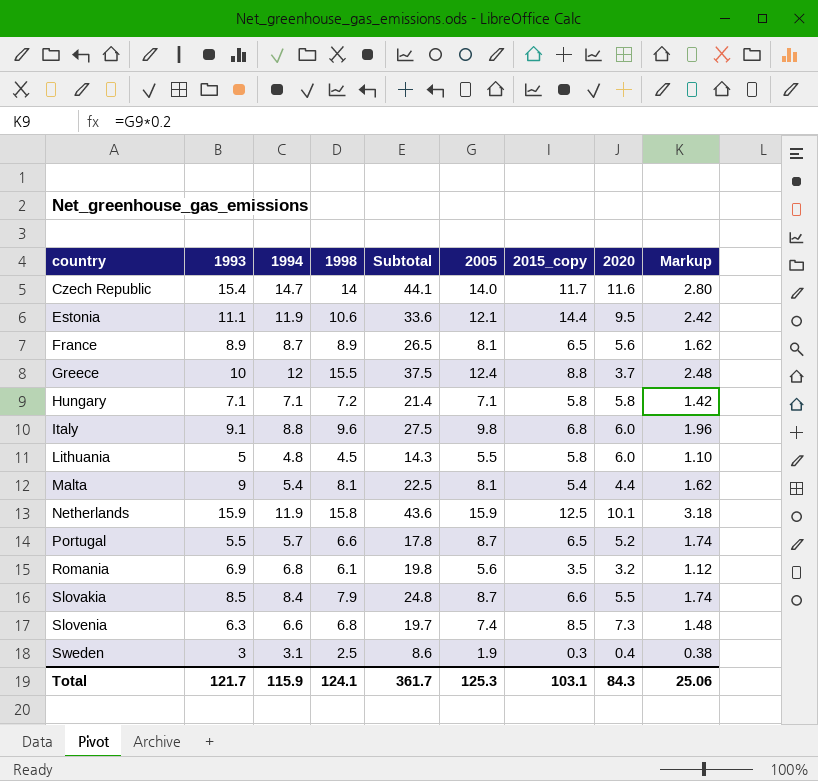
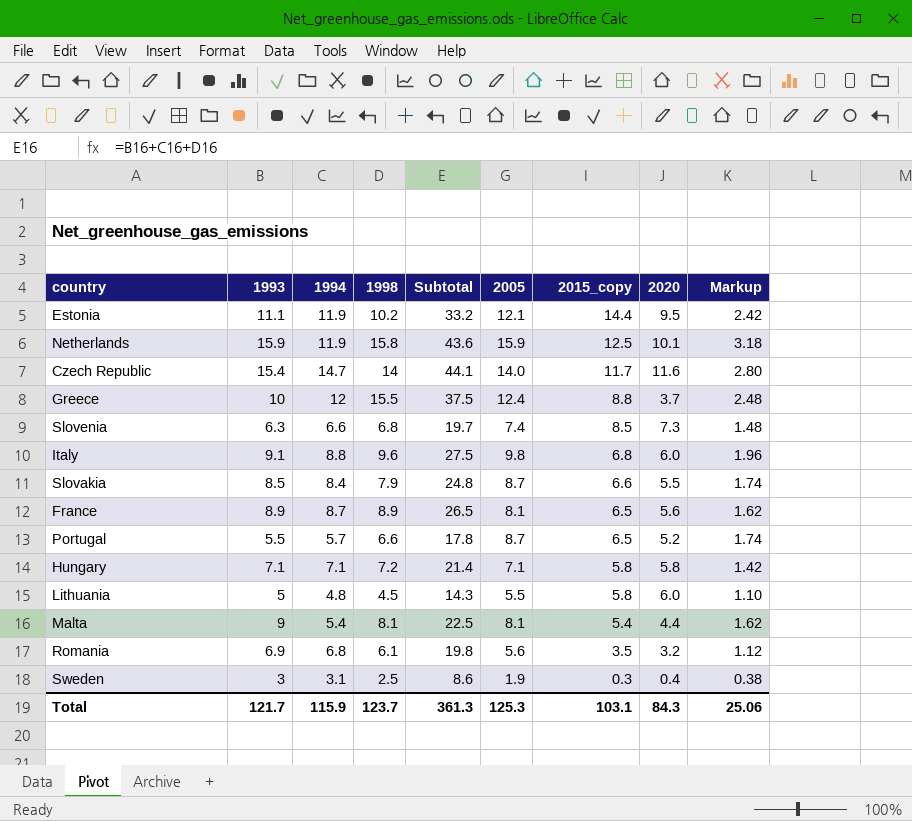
row order: country ascending -> 2015_copy descending
Estonia | 1998: 10.6 -> 10.2
Estonia | Subtotal: 33.6 -> 33.2
Total | 1998: 124.1 -> 123.7
Total | Subtotal: 361.7 -> 361.3

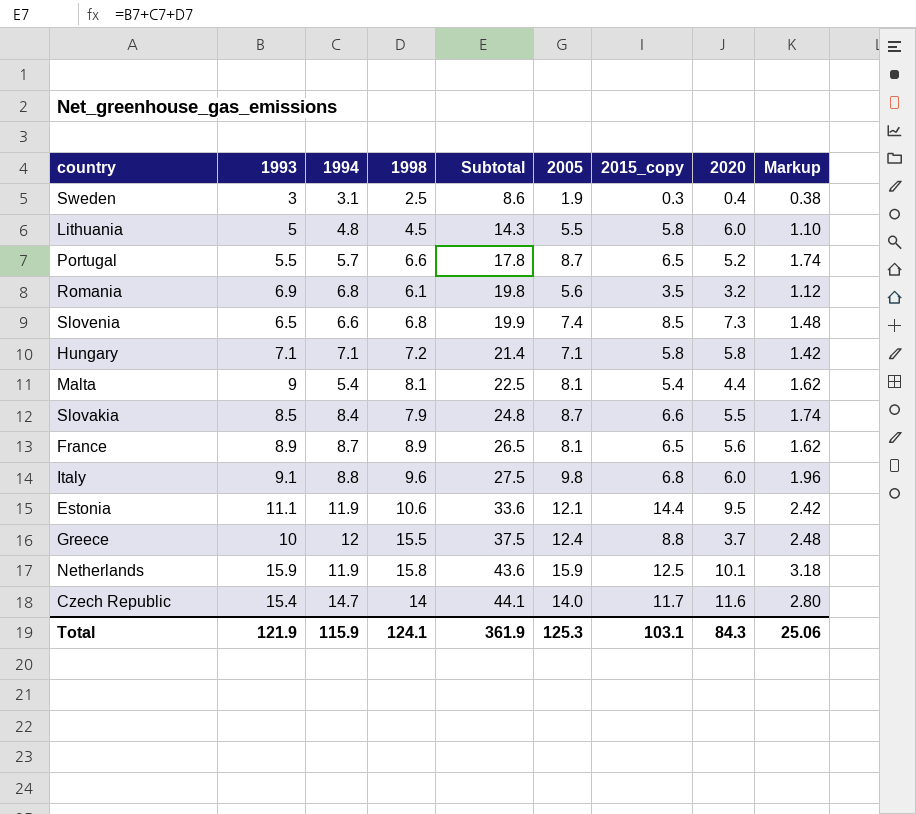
row order: 2015_copy descending -> Subtotal ascending
Slovenia | 1993: 6.3 -> 6.5
Slovenia | Subtotal: 19.7 -> 19.9
Estonia | 1998: 10.2 -> 10.6
Estonia | Subtotal: 33.2 -> 33.6
Total | 1993: 121.7 -> 121.9
Total | 1998: 123.7 -> 124.1
Total | Subtotal: 361.3 -> 361.9

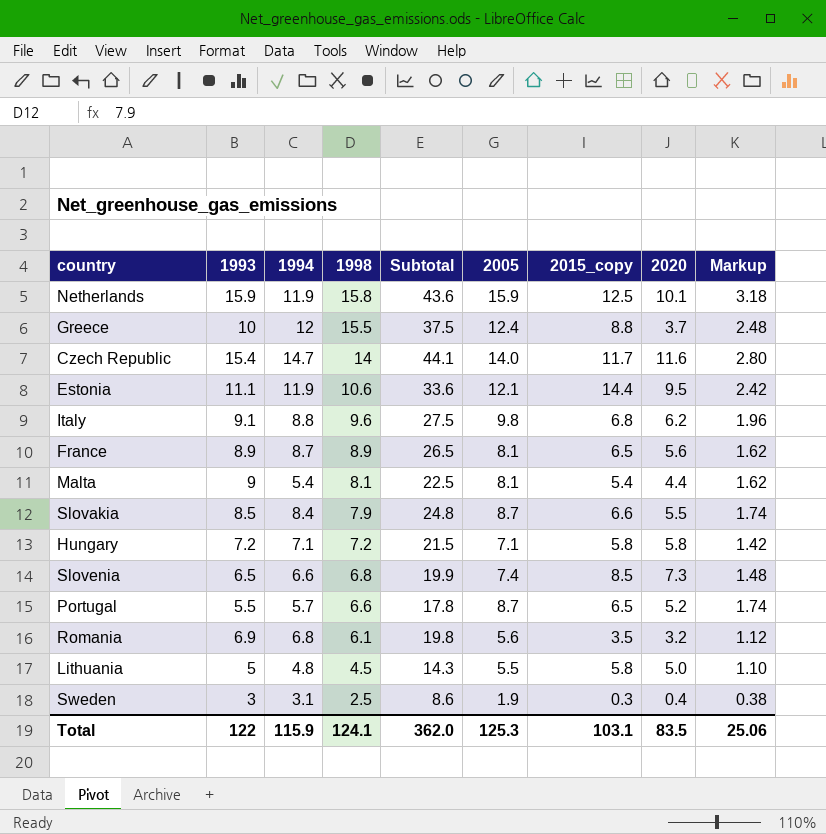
row order: Subtotal ascending -> 1998 descending
Italy | 2020: 6.0 -> 6.2
Hungary | 1993: 7.1 -> 7.2
Hungary | Subtotal: 21.4 -> 21.5
Lithuania | 2020: 6.0 -> 5.0
Total | 1993: 121.9 -> 122
Total | Subtotal: 361.9 -> 362.0
Total | 2020: 84.3 -> 83.5

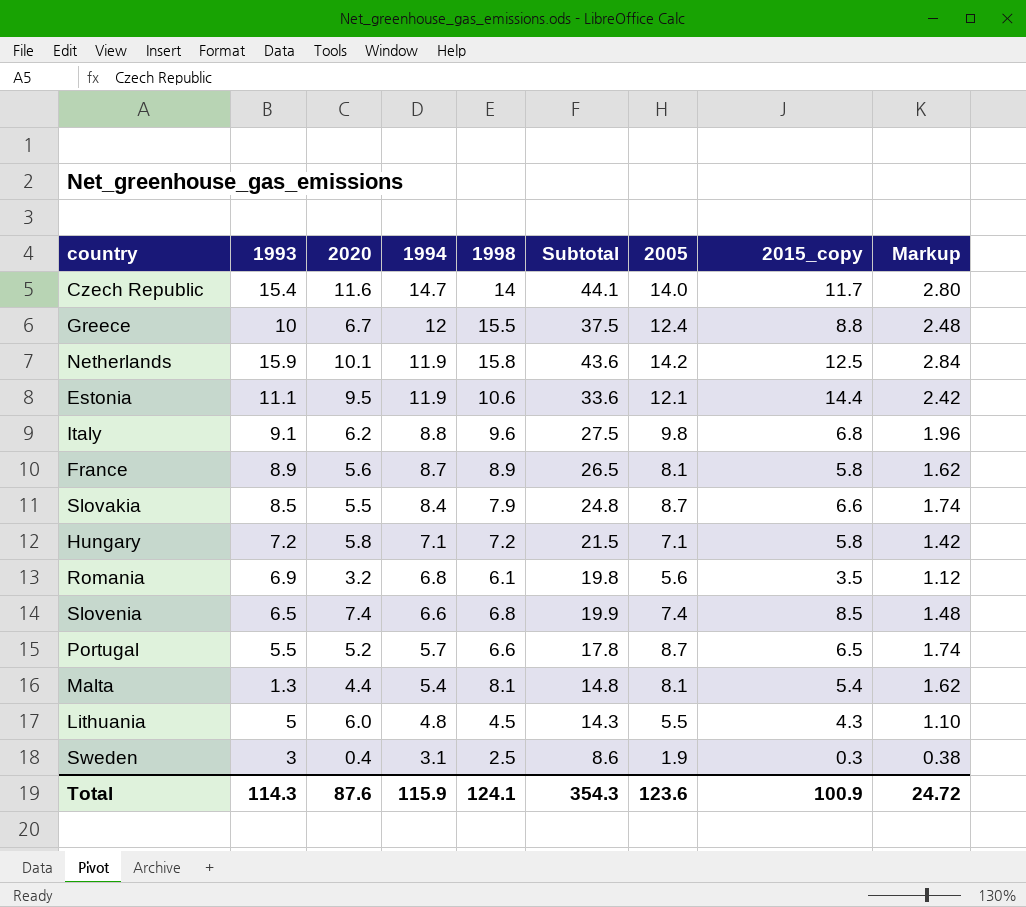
row order: 1998 descending -> 1994 descending
column 2020 | position: 8 -> 3
Greece | 2020: 3.7 -> 6.7
Netherlands | 2005: 15.9 -> 14.2
Netherlands | Markup: 3.18 -> 2.84
France | 2015_copy: 6.5 -> 5.8
Slovenia | 2020: 7.3 -> 7.4
Malta | 1993: 9 -> 1.3
Malta | Subtotal: 22.5 -> 14.8
Lithuania | 2020: 5.0 -> 6.0
Lithuania | 2015_copy: 5.8 -> 4.3
Total | 1993: 122 -> 114.3
Total | 2020: 83.5 -> 87.6
Total | Subtotal: 362.0 -> 354.3
Total | 2005: 125.3 -> 123.6
Total | 2015_copy: 103.1 -> 100.9
Total | Markup: 25.06 -> 24.72

